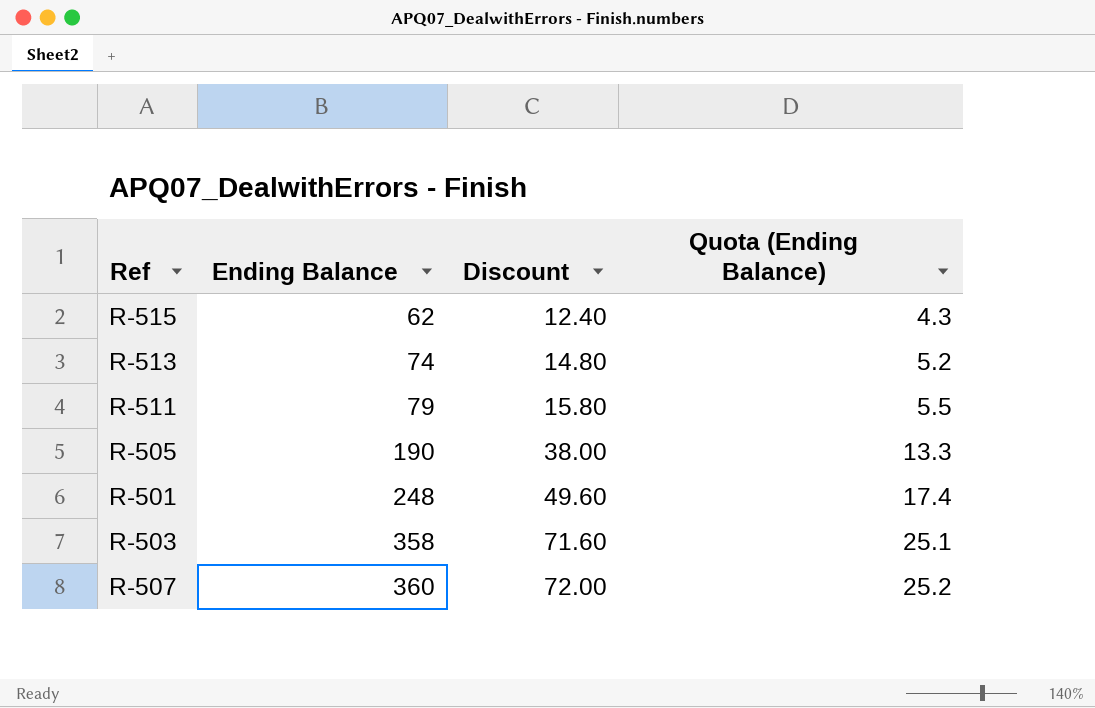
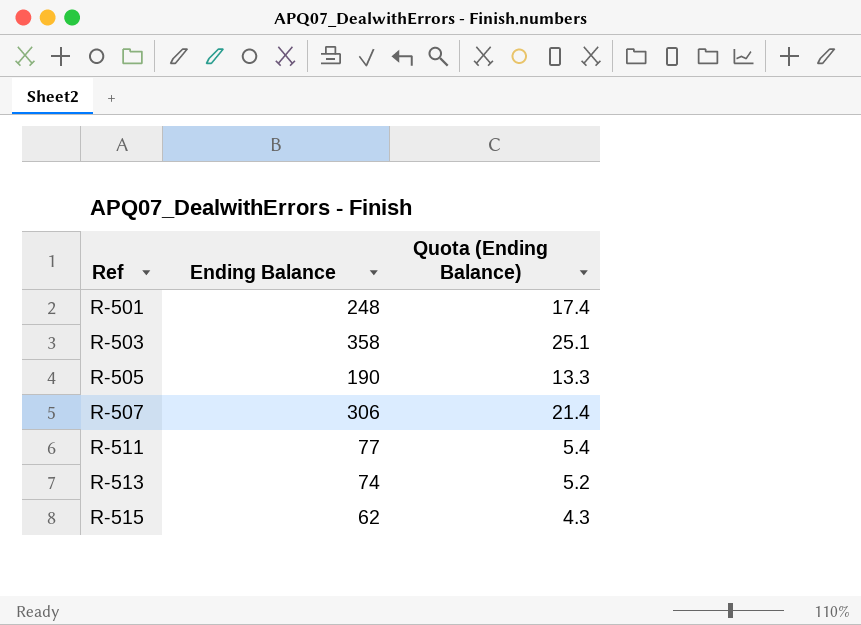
row order: Ending Balance ascending -> Ref ascending
column Discount | formula: [Ending Balance] * 0.2 -> none
R-507 | Ending Balance: 360 -> 306
R-507 | Quota (Ending Balance): 25.2 -> 21.4
R-511 | Ending Balance: 79 -> 77
R-511 | Quota (Ending Balance): 5.5 -> 5.4

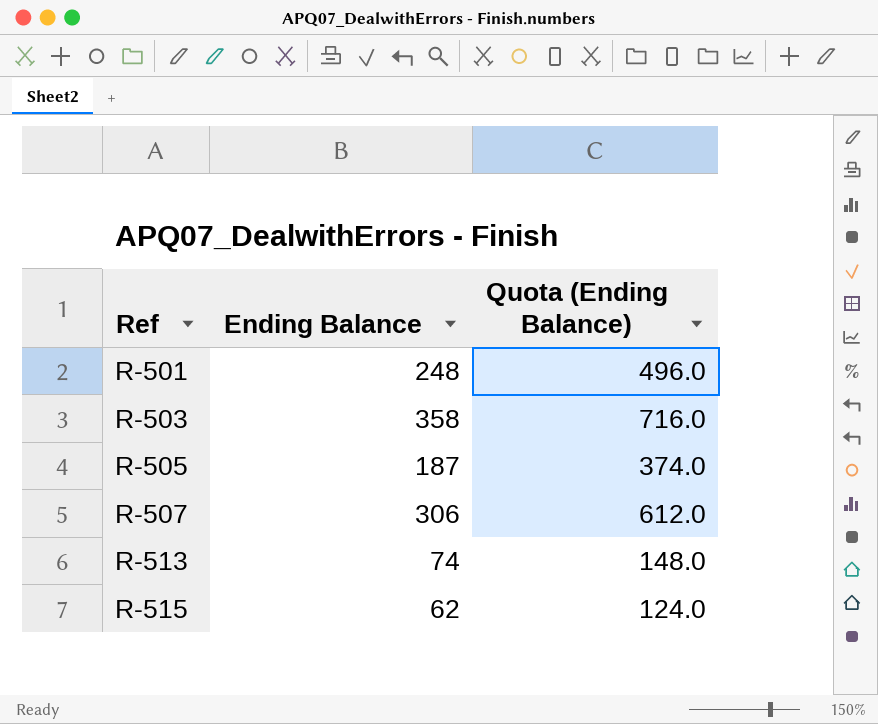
column Quota (Ending Balance) | formula: [Ending Balance] * 0.07 -> [Ending Balance] * 2
row R-511: 77 | 5.4 -> none
R-505 | Ending Balance: 190 -> 187

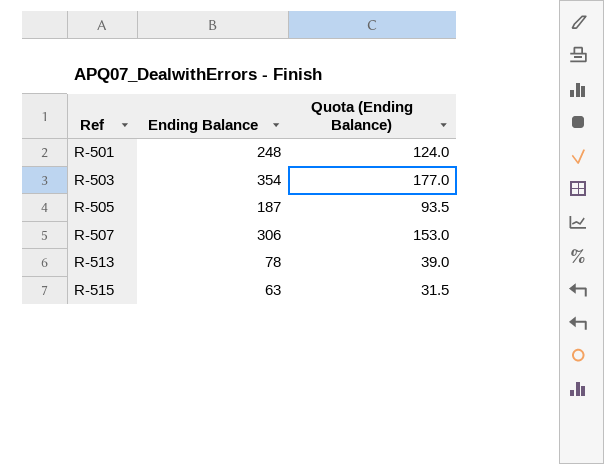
column Quota (Ending Balance) | formula: [Ending Balance] * 2 -> [Ending Balance] * 0.5
R-503 | Ending Balance: 358 -> 354
R-513 | Ending Balance: 74 -> 78
R-515 | Ending Balance: 62 -> 63

